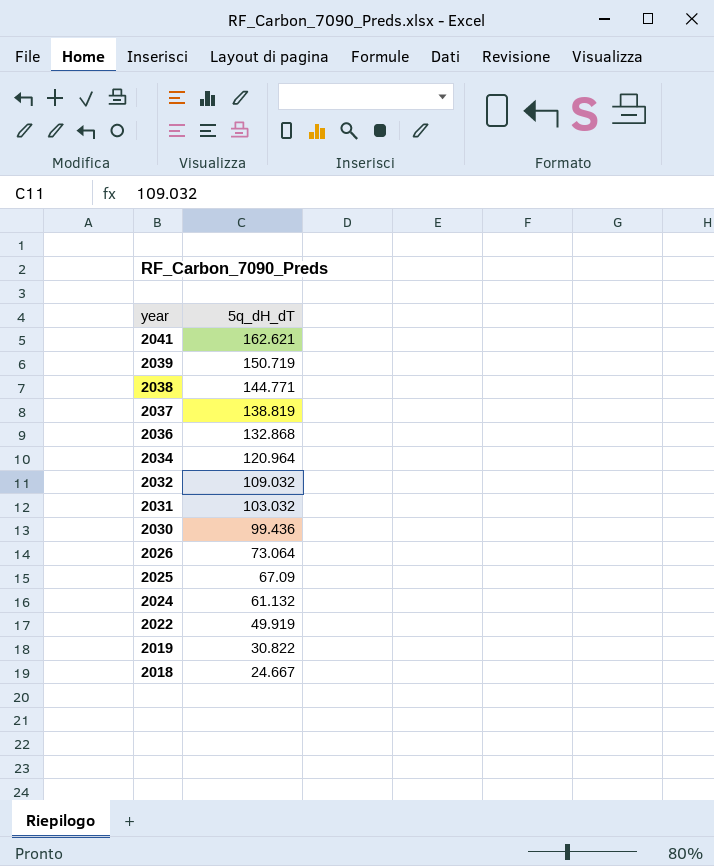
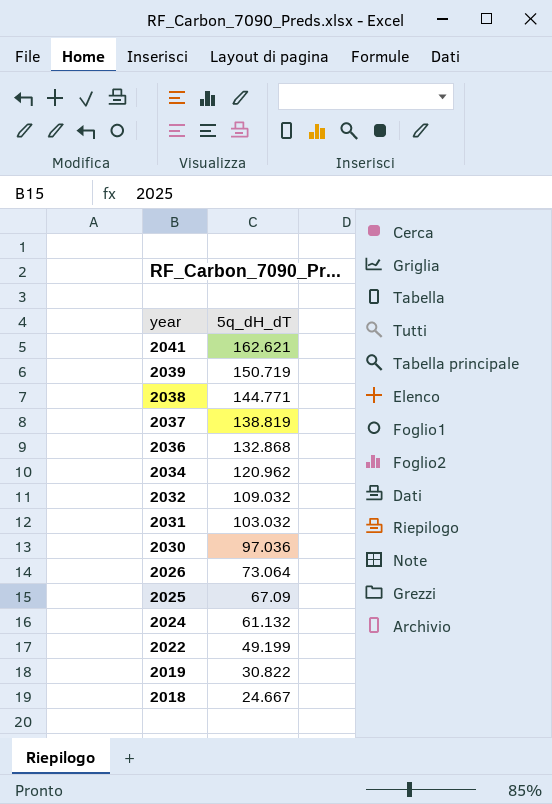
2034 | 5q_dH_dT: 120.964 -> 120.962
2030 | 5q_dH_dT: 99.436 -> 97.036
2022 | 5q_dH_dT: 49.919 -> 49.199

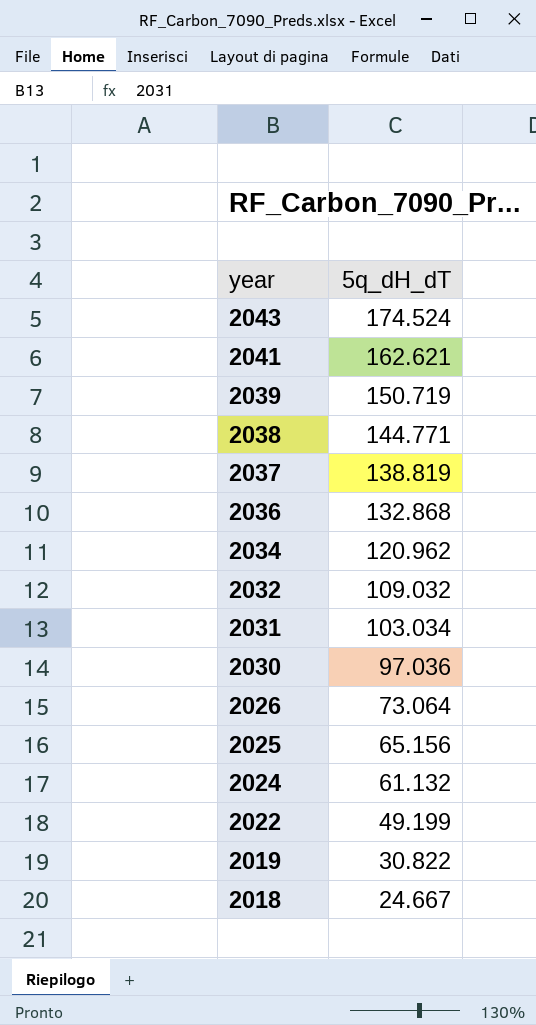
row 2043: none -> 174.524
2031 | 5q_dH_dT: 103.032 -> 103.034
2025 | 5q_dH_dT: 67.09 -> 65.156

